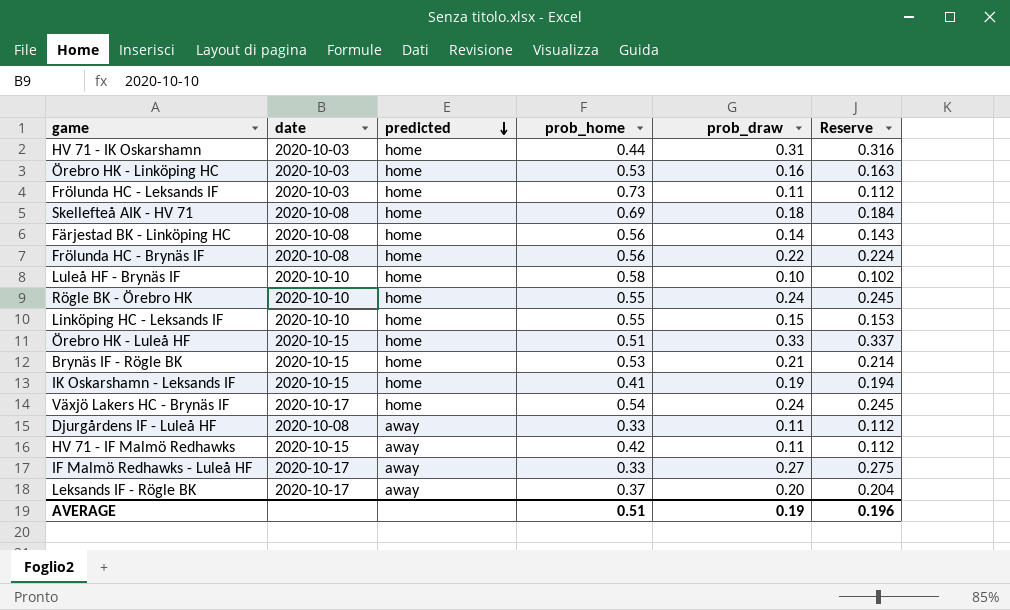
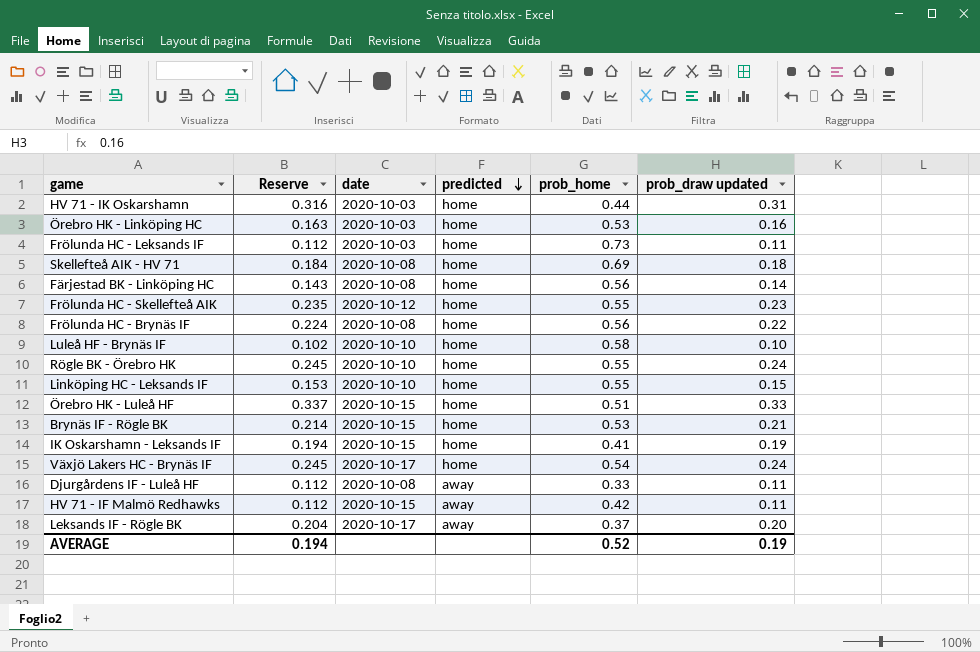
column Reserve | position: 6 -> 2
column name: prob_draw -> prob_draw updated
row IF Malmö Redhawks - Luleå HF: 2020-10-17 | away | 0.33 | 0.27 | 0.275 -> none
row Frölunda HC - Skellefteå AIK: none -> 0.235 | 2020-10-12 | home | 0.55 | 0.23
AVERAGE | Reserve: 0.196 -> 0.194
AVERAGE | prob_home: 0.51 -> 0.52

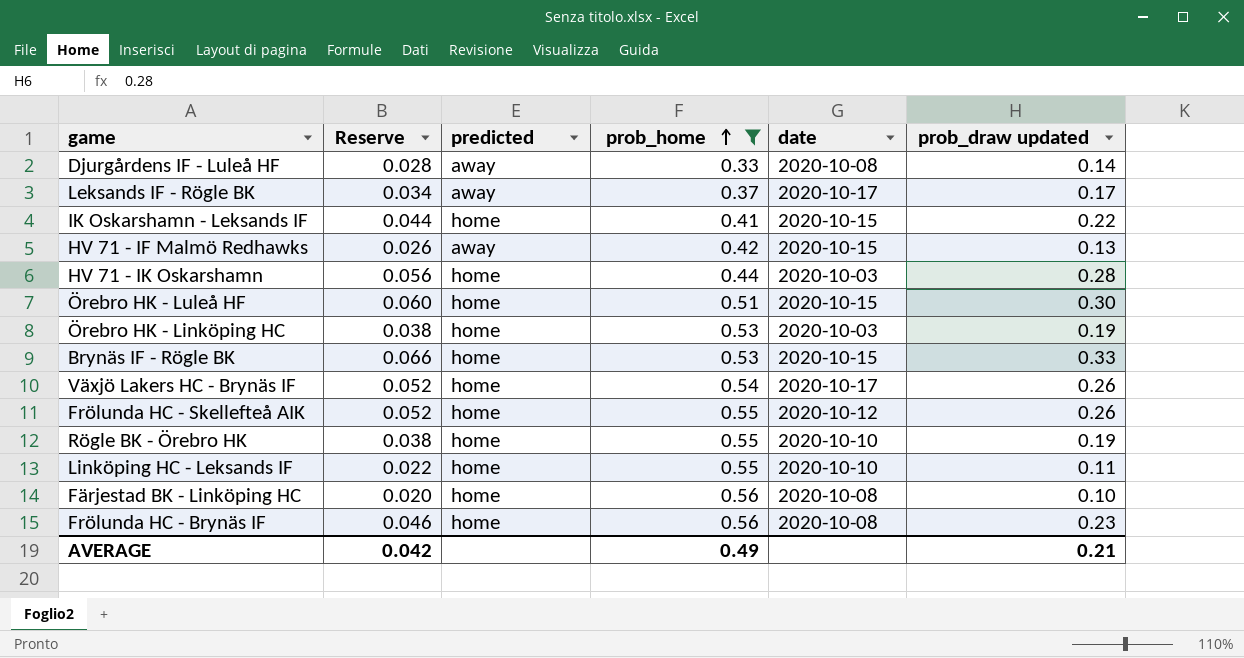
filter: none -> prob_home <= 0.56
row order: predicted descending -> prob_home ascending
column Reserve | formula: [prob_draw updated] * 1.02 -> [prob_draw updated] * 0.2
column date | position: 3 -> 5
Djurgårdens IF - Luleå HF | prob_draw updated: 0.11 -> 0.14
Leksands IF - Rögle BK | prob_draw updated: 0.20 -> 0.17
IK Oskarshamn - Leksands IF | prob_draw updated: 0.19 -> 0.22
HV 71 - IF Malmö Redhawks | prob_draw updated: 0.11 -> 0.13
HV 71 - IK Oskarshamn | prob_draw updated: 0.31 -> 0.28
Örebro HK - Luleå HF | prob_draw updated: 0.33 -> 0.30
Örebro HK - Linköping HC | prob_draw updated: 0.16 -> 0.19
Brynäs IF - Rögle BK | prob_draw updated: 0.21 -> 0.33
Växjö Lakers HC - Brynäs IF | prob_draw updated: 0.24 -> 0.26
Frölunda HC - Skellefteå AIK | prob_draw updated: 0.23 -> 0.26
Rögle BK - Örebro HK | prob_draw updated: 0.24 -> 0.19
Linköping HC - Leksands IF | prob_draw updated: 0.15 -> 0.11
Färjestad BK - Linköping HC | prob_draw updated: 0.14 -> 0.10
Frölunda HC - Brynäs IF | prob_draw updated: 0.22 -> 0.23
AVERAGE | Reserve: 0.194 -> 0.042
AVERAGE | prob_home: 0.52 -> 0.49
AVERAGE | prob_draw updated: 0.19 -> 0.21

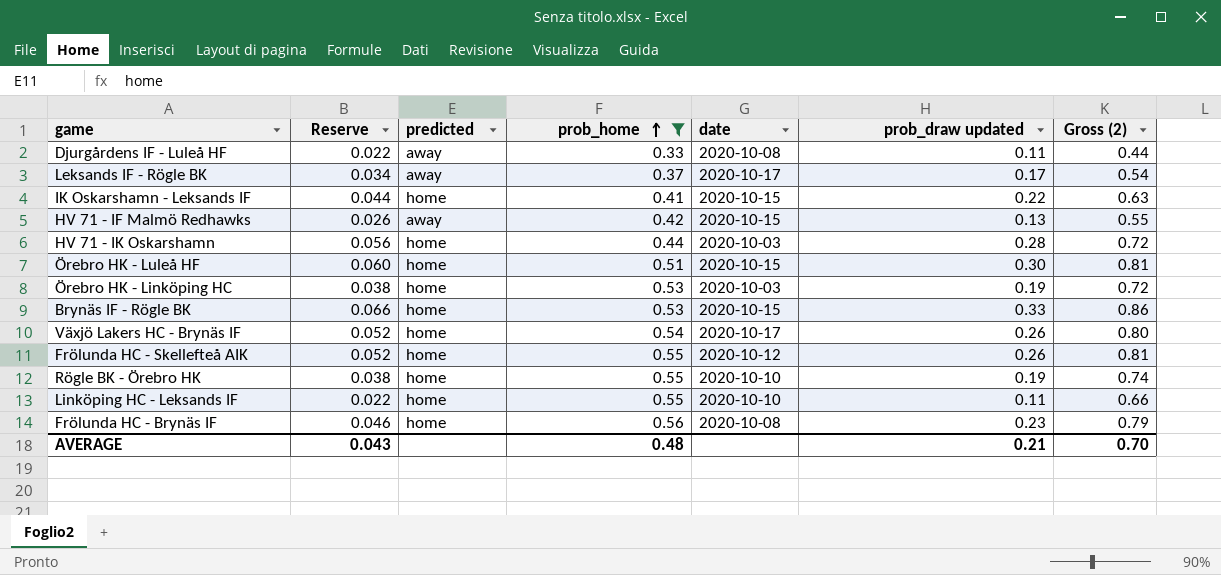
column Gross (2) | formula: none -> [prob_home] + [prob_draw updated]
row Färjestad BK - Linköping HC: 0.020 | home | 0.56 | 2020-10-08 | 0.10 -> none
Djurgårdens IF - Luleå HF | Reserve: 0.028 -> 0.022
Djurgårdens IF - Luleå HF | prob_draw updated: 0.14 -> 0.11
AVERAGE | Reserve: 0.042 -> 0.043
AVERAGE | prob_home: 0.49 -> 0.48

